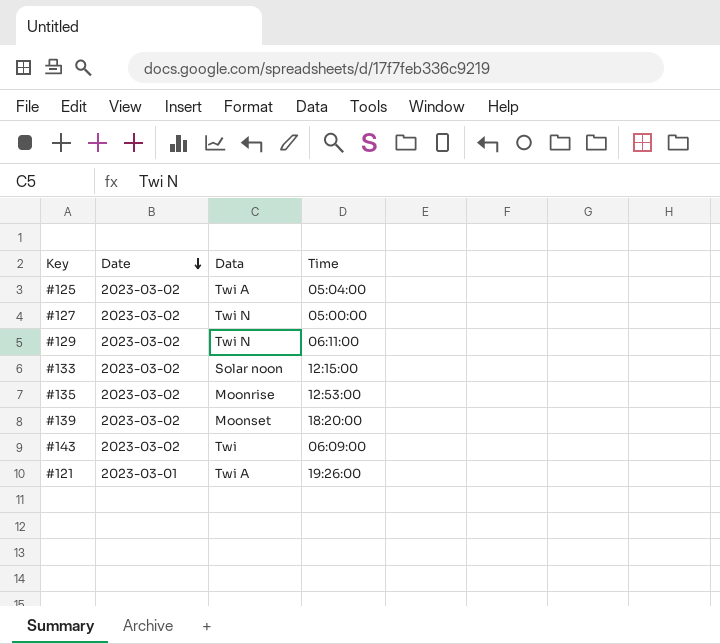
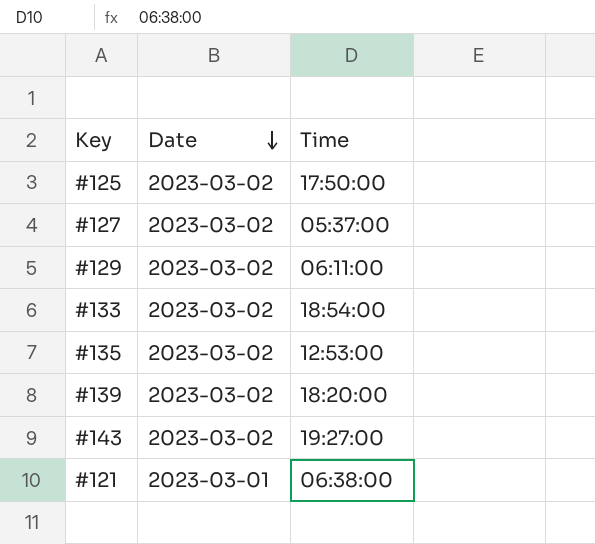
column Data | position: 3 -> none
#125 | Time: 05:04:00 -> 17:50:00
#127 | Time: 05:00:00 -> 05:37:00
#133 | Time: 12:15:00 -> 18:54:00
#143 | Time: 06:09:00 -> 19:27:00
#121 | Time: 19:26:00 -> 06:38:00

